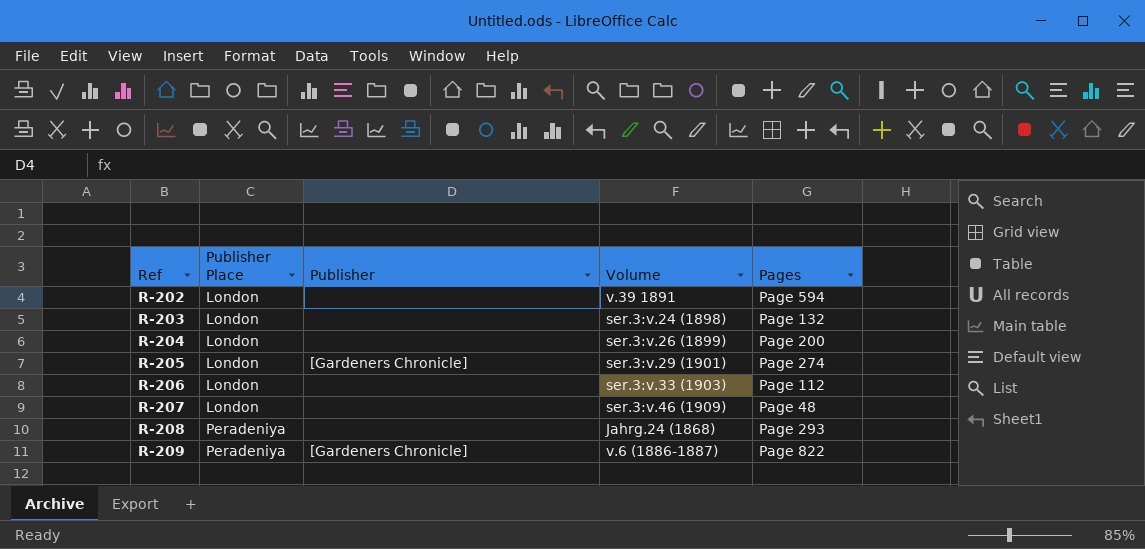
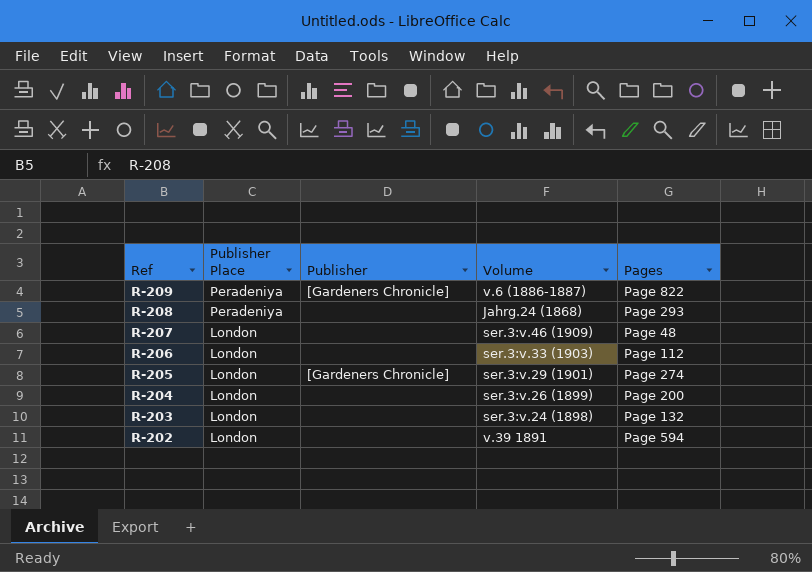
row order: Ref ascending -> Ref descending

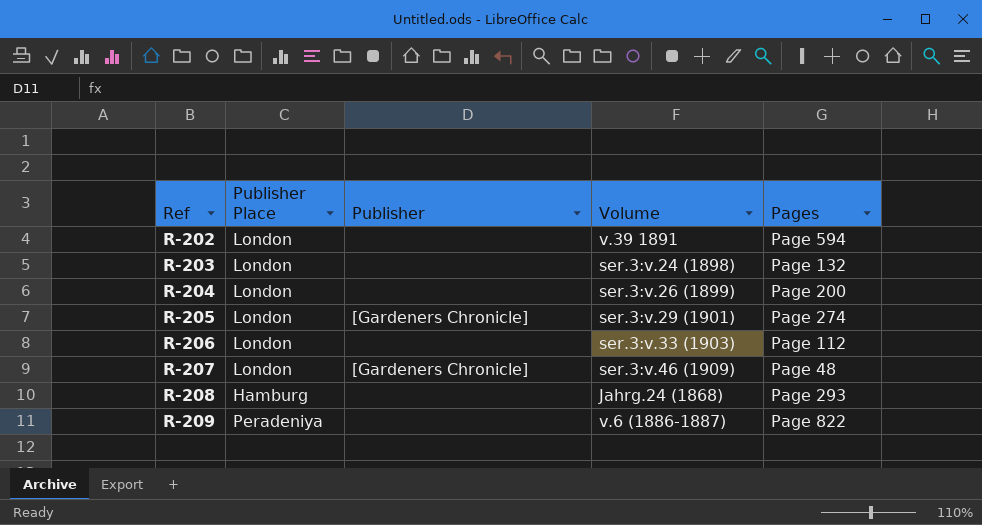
row order: Ref descending -> Ref ascending
R-207 | Publisher: none -> [Gardeners Chronicle]
R-208 | Publisher Place: Peradeniya -> Hamburg
R-209 | Publisher: [Gardeners Chronicle] -> none

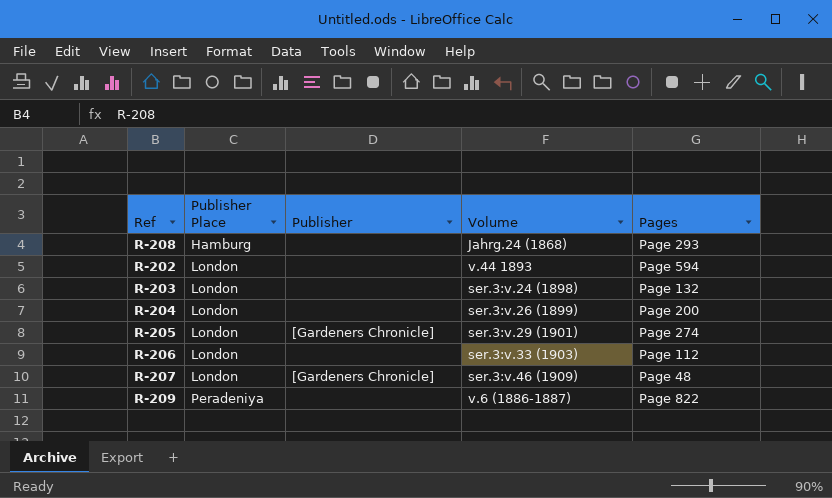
row order: Ref ascending -> Publisher Place ascending
R-202 | Volume: v.39 1891 -> v.44 1893

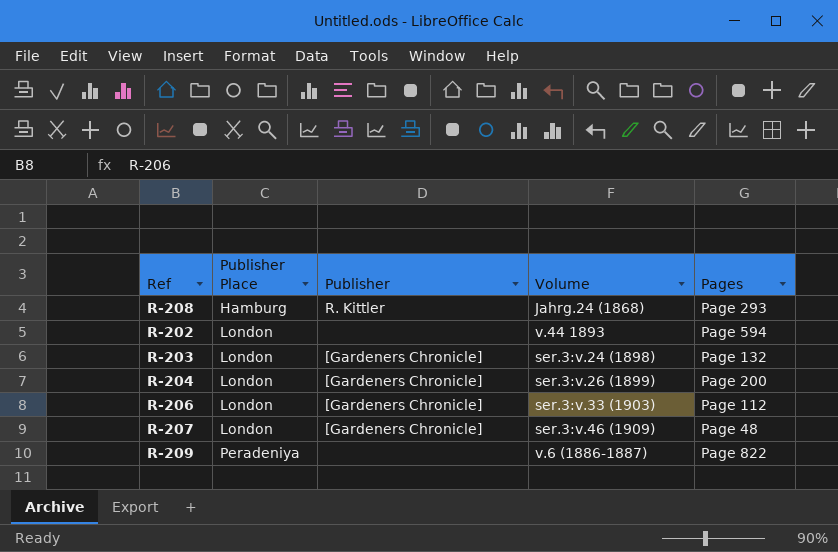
row R-205: London | [Gardeners Chronicle] | ser.3:v.29 (1901) | Page 274 -> none
R-208 | Publisher: none -> R. Kittler
R-203 | Publisher: none -> [Gardeners Chronicle]
R-204 | Publisher: none -> [Gardeners Chronicle]
R-206 | Publisher: none -> [Gardeners Chronicle]

